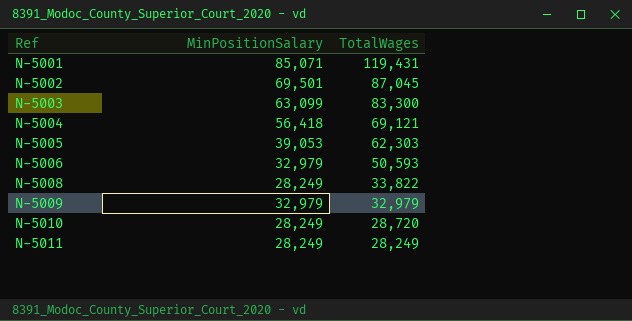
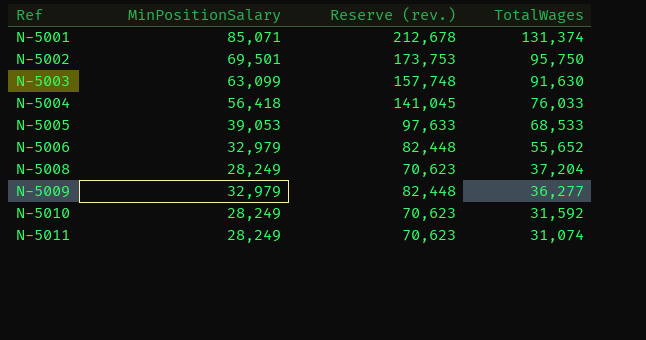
column Reserve (rev.) | formula: none -> [MinPositionSalary] * 2.5
N-5001 | TotalWages: 119,431 -> 131,374
N-5002 | TotalWages: 87,045 -> 95,750
N-5003 | TotalWages: 83,300 -> 91,630
N-5004 | TotalWages: 69,121 -> 76,033
N-5005 | TotalWages: 62,303 -> 68,533
N-5006 | TotalWages: 50,593 -> 55,652
N-5008 | TotalWages: 33,822 -> 37,204
N-5009 | TotalWages: 32,979 -> 36,277
N-5010 | TotalWages: 28,720 -> 31,592
N-5011 | TotalWages: 28,249 -> 31,074

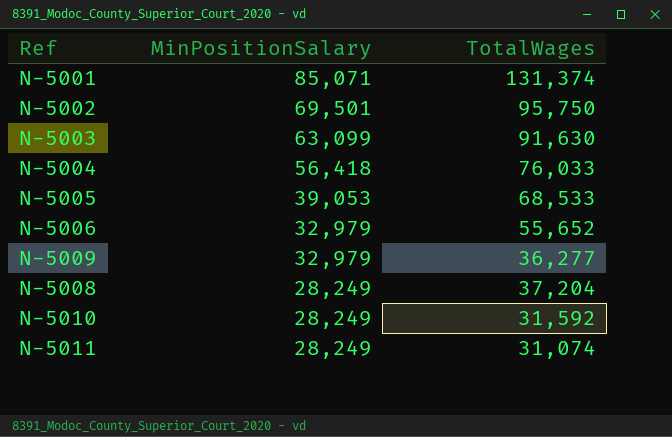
row order: Ref ascending -> MinPositionSalary descending
column Reserve (rev.) | formula: [MinPositionSalary] * 2.5 -> none

